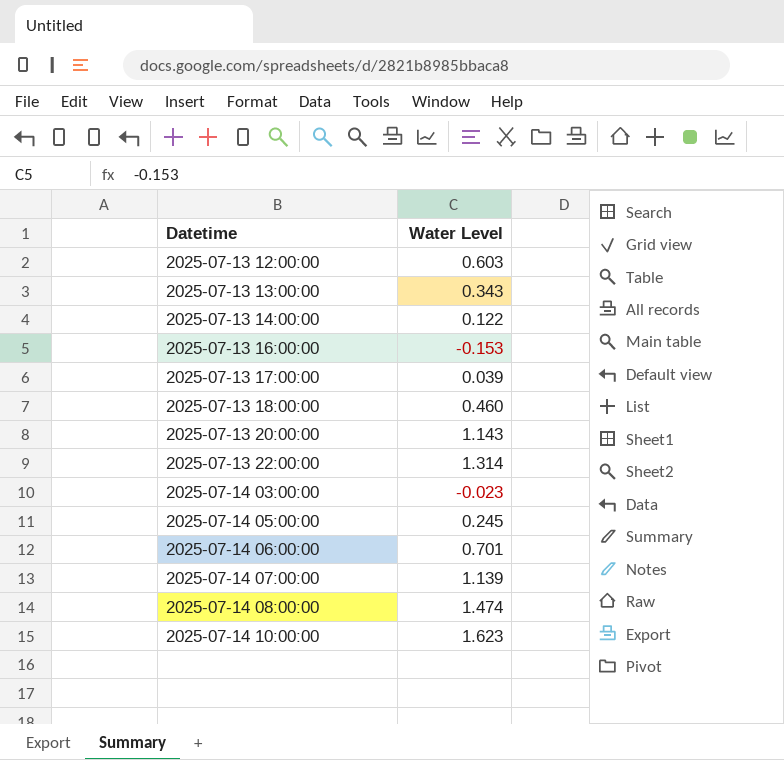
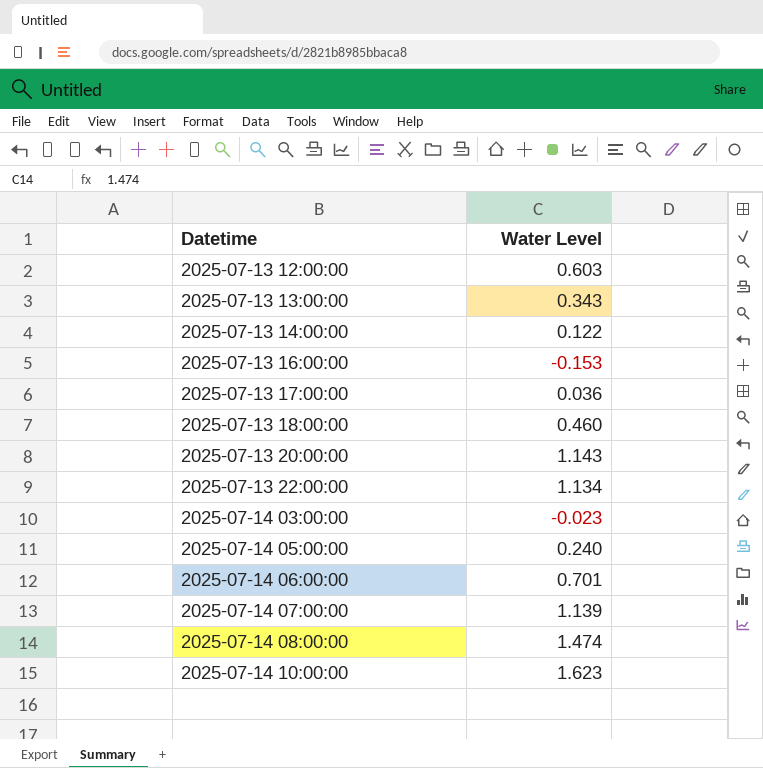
2025-07-13 17:00:00 | Water Level: 0.039 -> 0.036
2025-07-13 22:00:00 | Water Level: 1.314 -> 1.134
2025-07-14 05:00:00 | Water Level: 0.245 -> 0.240

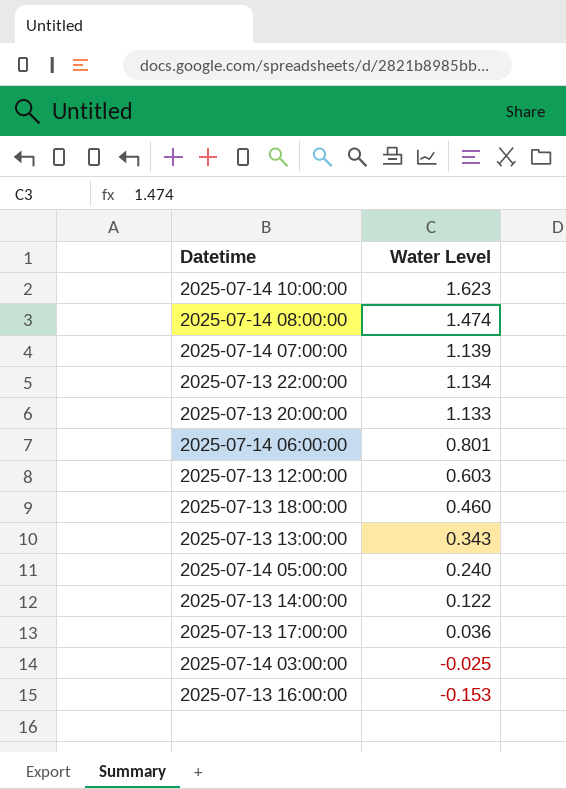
row order: Datetime ascending -> Water Level descending
2025-07-13 20:00:00 | Water Level: 1.143 -> 1.133
2025-07-14 06:00:00 | Water Level: 0.701 -> 0.801
2025-07-14 03:00:00 | Water Level: -0.023 -> -0.025

